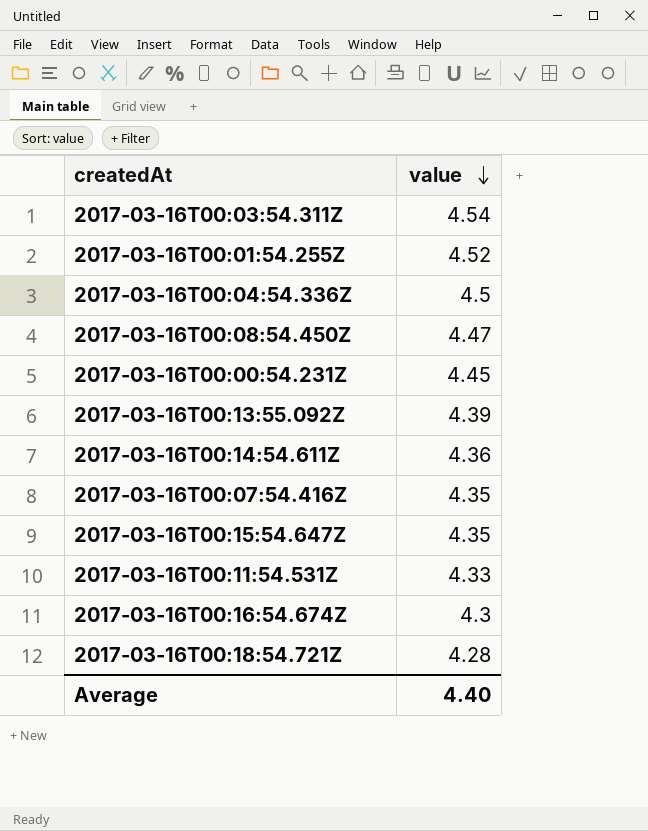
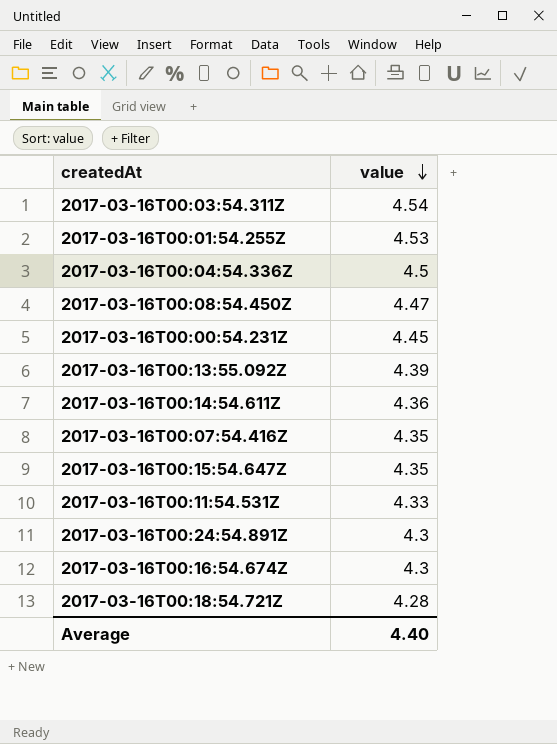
2017-03-16T00:01:54.255Z | value: 4.52 -> 4.53
row 2017-03-16T00:24:54.891Z: none -> 4.3

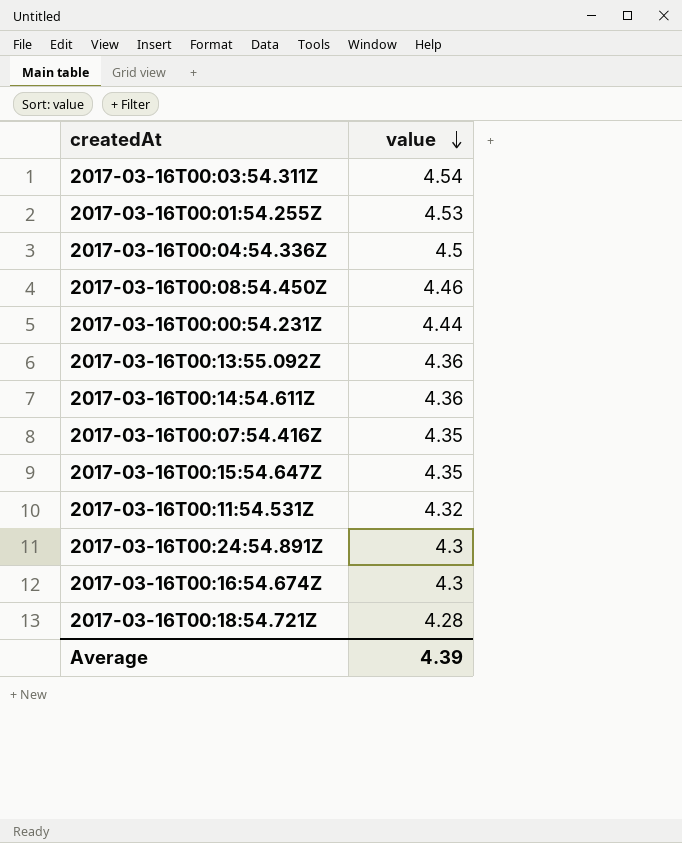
2017-03-16T00:08:54.450Z | value: 4.47 -> 4.46
2017-03-16T00:00:54.231Z | value: 4.45 -> 4.44
2017-03-16T00:13:55.092Z | value: 4.39 -> 4.36
2017-03-16T00:11:54.531Z | value: 4.33 -> 4.32
Average | value: 4.40 -> 4.39

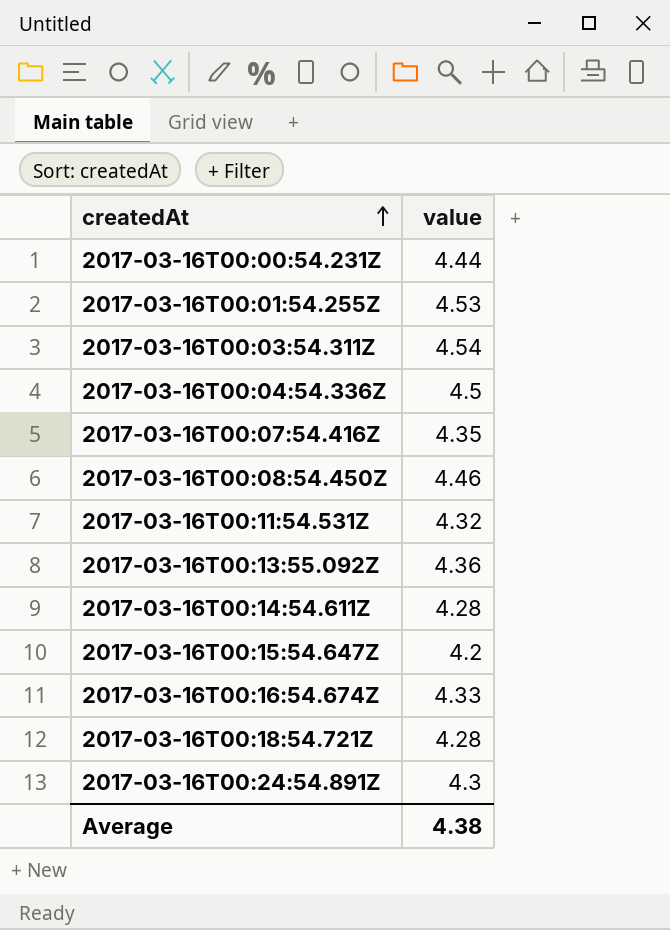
row order: value descending -> createdAt ascending
2017-03-16T00:14:54.611Z | value: 4.36 -> 4.28
2017-03-16T00:15:54.647Z | value: 4.35 -> 4.2
2017-03-16T00:16:54.674Z | value: 4.3 -> 4.33
Average | value: 4.39 -> 4.38

